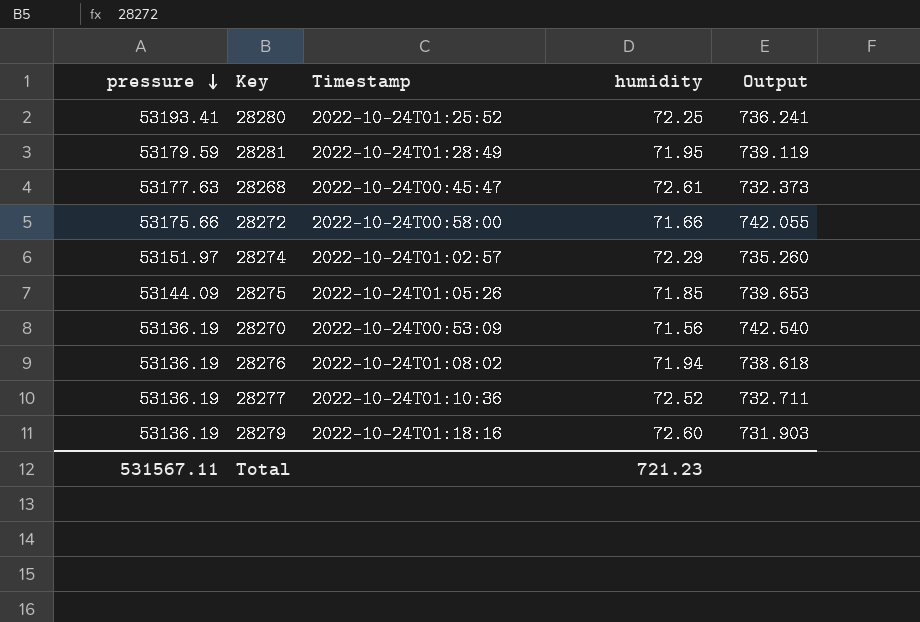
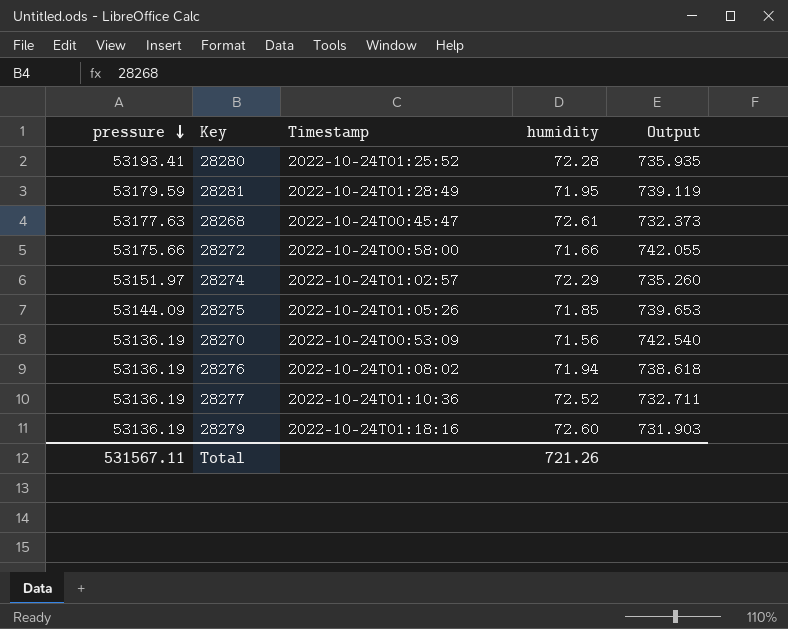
28280 | humidity: 72.25 -> 72.28
28280 | Output: 736.241 -> 735.935
Total | humidity: 721.23 -> 721.26

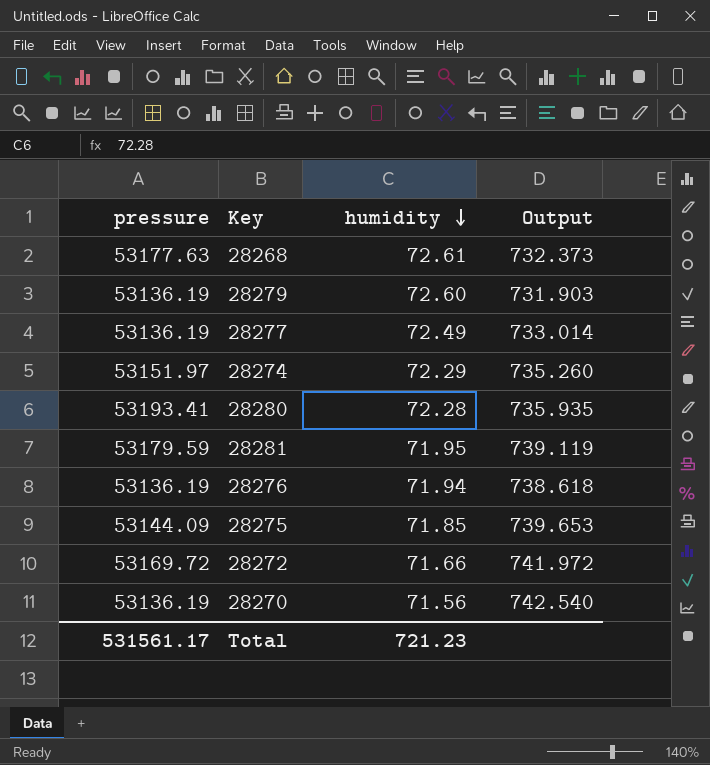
row order: pressure descending -> humidity descending
column Timestamp | position: 3 -> none
28277 | humidity: 72.52 -> 72.49
28277 | Output: 732.711 -> 733.014
28272 | pressure: 53175.66 -> 53169.72
28272 | Output: 742.055 -> 741.972
Total | pressure: 531567.11 -> 531561.17
Total | humidity: 721.26 -> 721.23

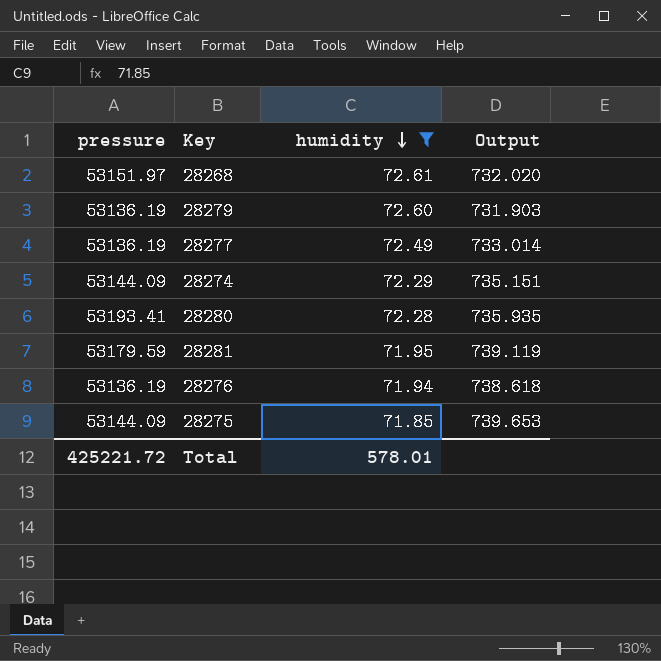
filter: none -> humidity >= 71.85
28268 | pressure: 53177.63 -> 53151.97
28268 | Output: 732.373 -> 732.020
28274 | pressure: 53151.97 -> 53144.09
28274 | Output: 735.260 -> 735.151
Total | pressure: 531561.17 -> 425221.72
Total | humidity: 721.23 -> 578.01

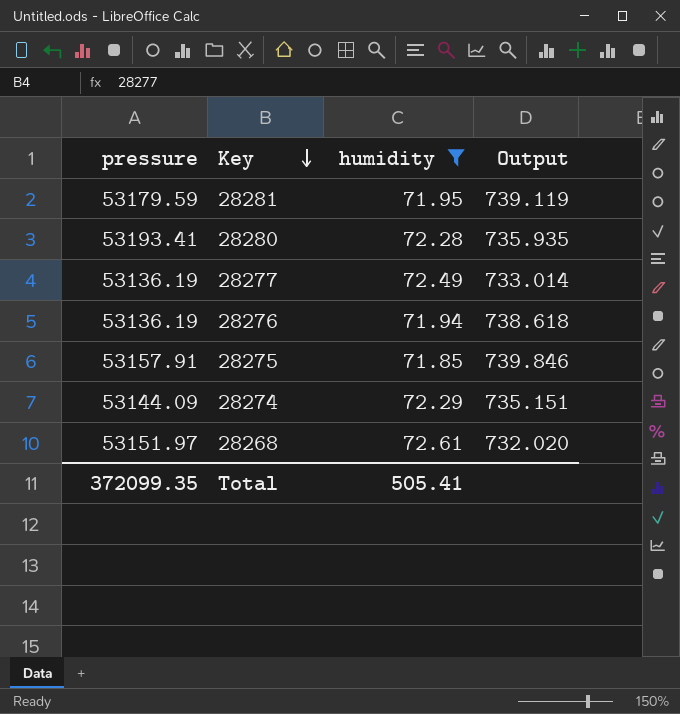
row order: humidity descending -> Key descending
row 28279: 53136.19 | 72.60 | 731.903 -> none
28275 | pressure: 53144.09 -> 53157.91
28275 | Output: 739.653 -> 739.846
Total | pressure: 425221.72 -> 372099.35
Total | humidity: 578.01 -> 505.41

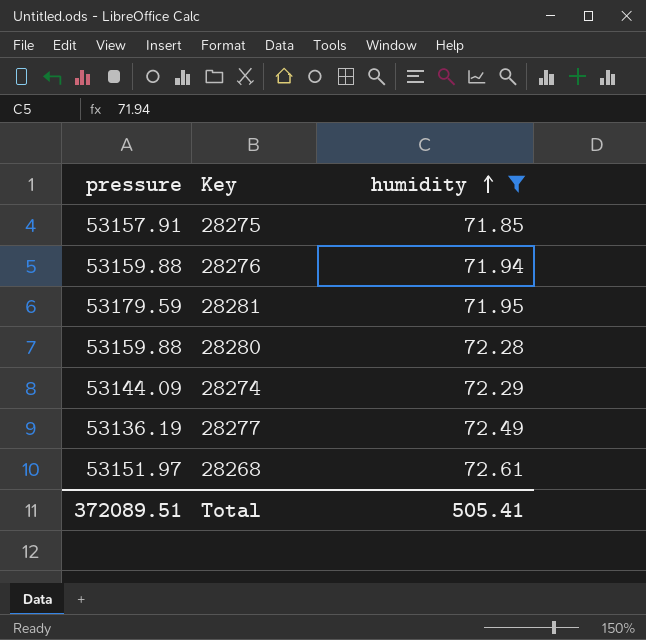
row order: Key descending -> humidity ascending
column Output | formula: [pressure] / [humidity] -> none
28276 | pressure: 53136.19 -> 53159.88
28280 | pressure: 53193.41 -> 53159.88
Total | pressure: 372099.35 -> 372089.51

